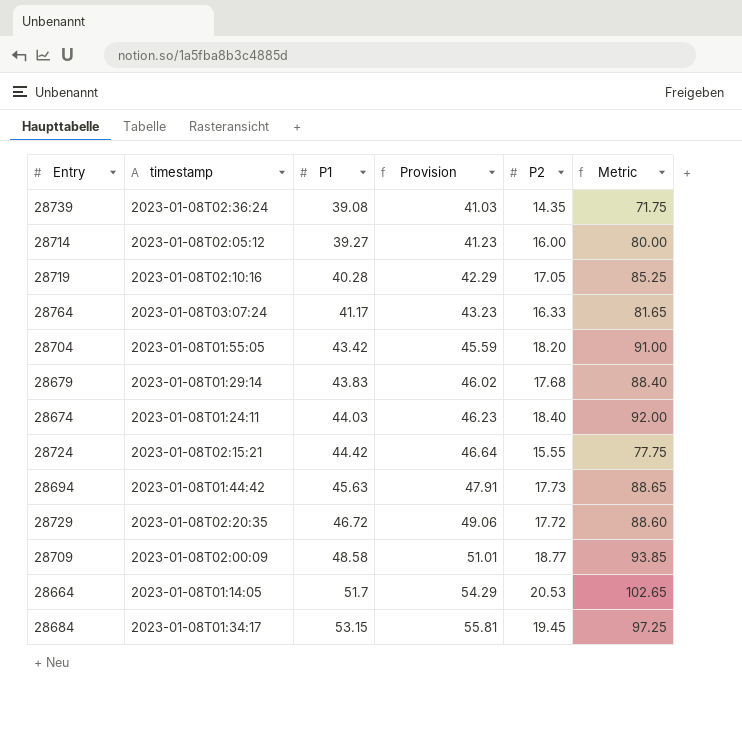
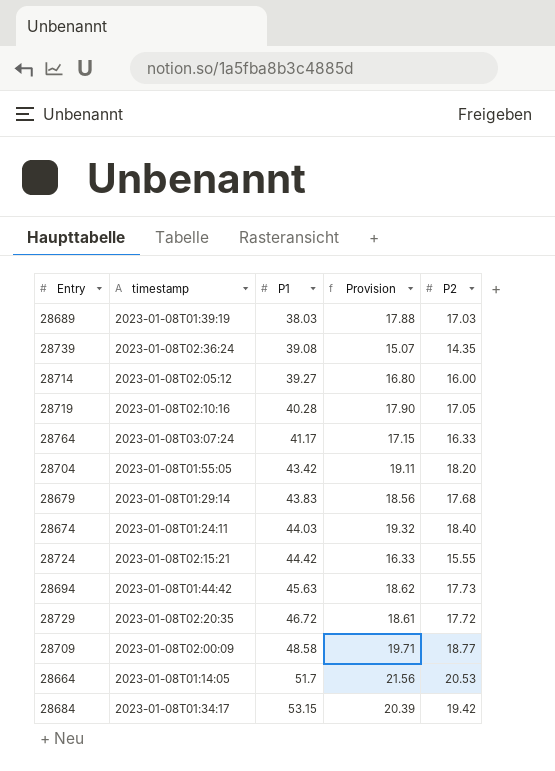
column Metric | formula: [P2] * 5 -> none
column Provision | formula: [P1] * 1.05 -> [P2] * 1.05
row 28689: none -> 2023-01-08T01:39:19 | 38.03 | 17.88 | 17.03
28684 | P2: 19.45 -> 19.42

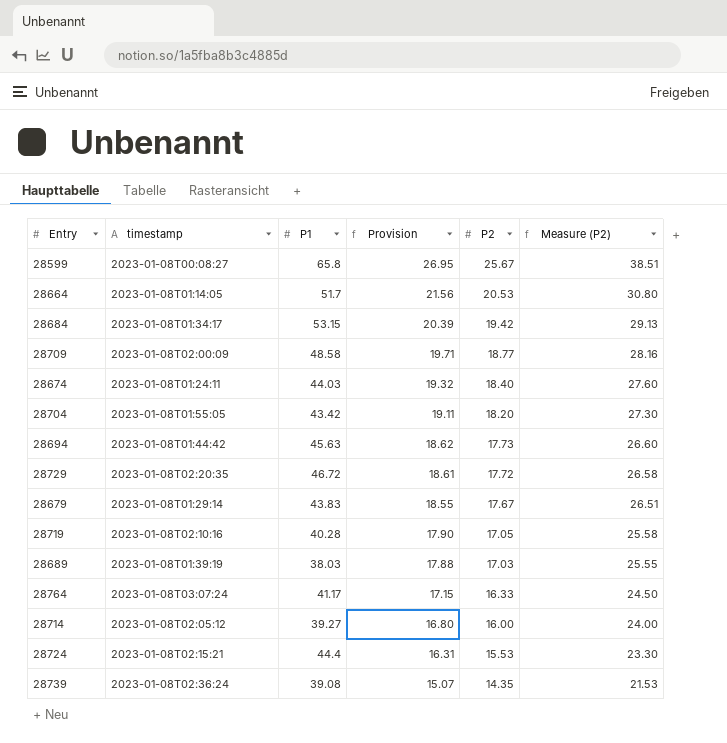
row order: P1 ascending -> Provision descending
column Measure (P2) | formula: none -> [P2] * 1.5
row 28599: none -> 2023-01-08T00:08:27 | 65.8 | 26.95 | 25.67 | 38.51
28679 | Provision: 18.56 -> 18.55
28679 | P2: 17.68 -> 17.67
28724 | P1: 44.42 -> 44.4
28724 | Provision: 16.33 -> 16.31
28724 | P2: 15.55 -> 15.53

